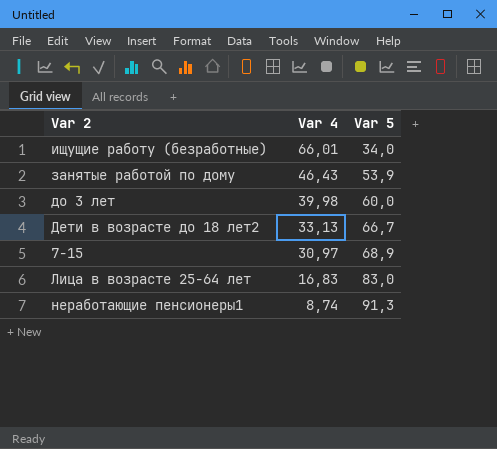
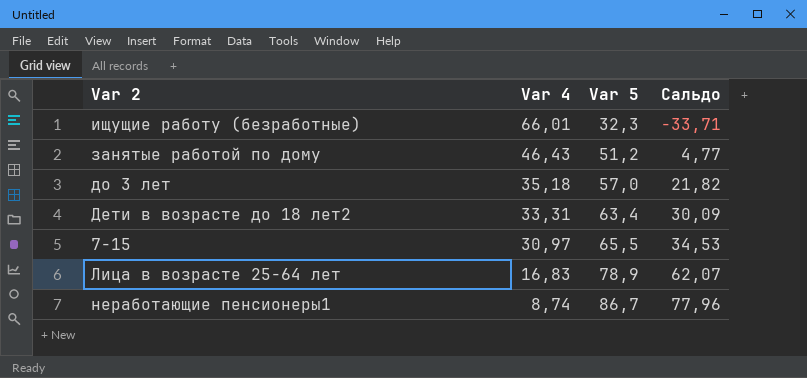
column Сальдо | formula: none -> [Var 5] - [Var 4]
ищущие работу (безработные) | Var 5: 34,0 -> 32,3
занятые работой по дому | Var 5: 53,9 -> 51,2
до 3 лет | Var 4: 39,98 -> 35,18
до 3 лет | Var 5: 60,0 -> 57,0
Дети в возрасте до 18 лет2 | Var 4: 33,13 -> 33,31
Дети в возрасте до 18 лет2 | Var 5: 66,7 -> 63,4
7-15 | Var 5: 68,9 -> 65,5
Лица в возрасте 25-64 лет | Var 5: 83,0 -> 78,9
неработающие пенсионеры1 | Var 5: 91,3 -> 86,7

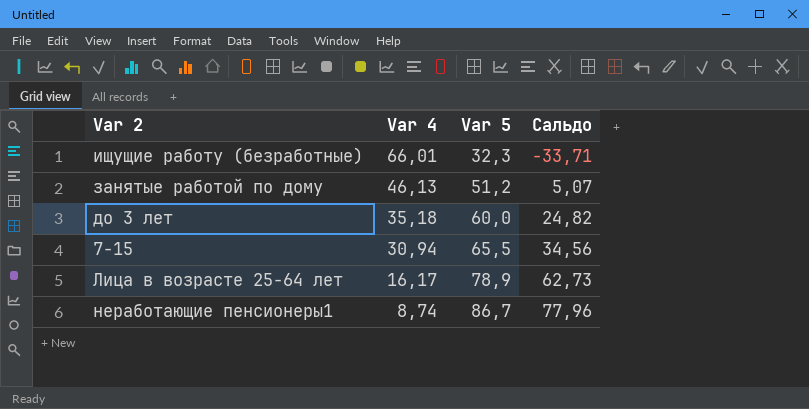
row Дети в возрасте до 18 лет2: 33,31 | 63,4 | 30,09 -> none
занятые работой по дому | Var 4: 46,43 -> 46,13
занятые работой по дому | Сальдо: 4,77 -> 5,07
до 3 лет | Var 5: 57,0 -> 60,0
до 3 лет | Сальдо: 21,82 -> 24,82
7-15 | Var 4: 30,97 -> 30,94
7-15 | Сальдо: 34,53 -> 34,56
Лица в возрасте 25-64 лет | Var 4: 16,83 -> 16,17
Лица в возрасте 25-64 лет | Сальдо: 62,07 -> 62,73

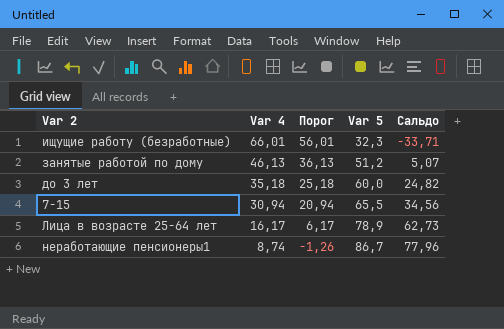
column Порог | formula: none -> [Var 4] - 10

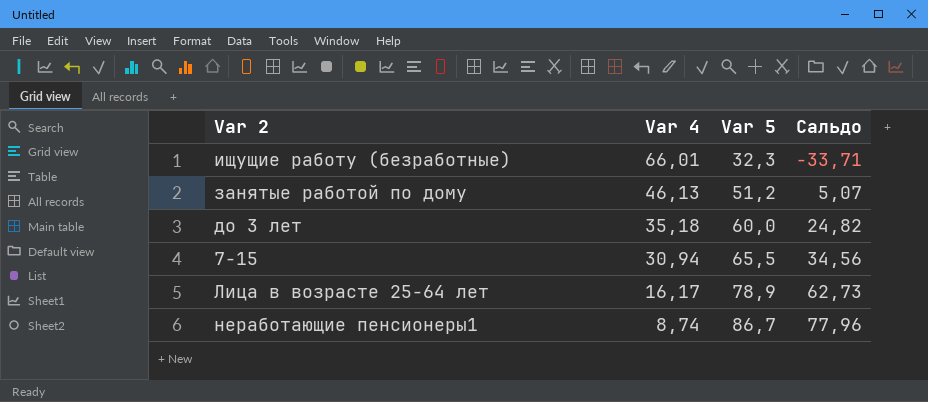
column Порог | formula: [Var 4] - 10 -> none

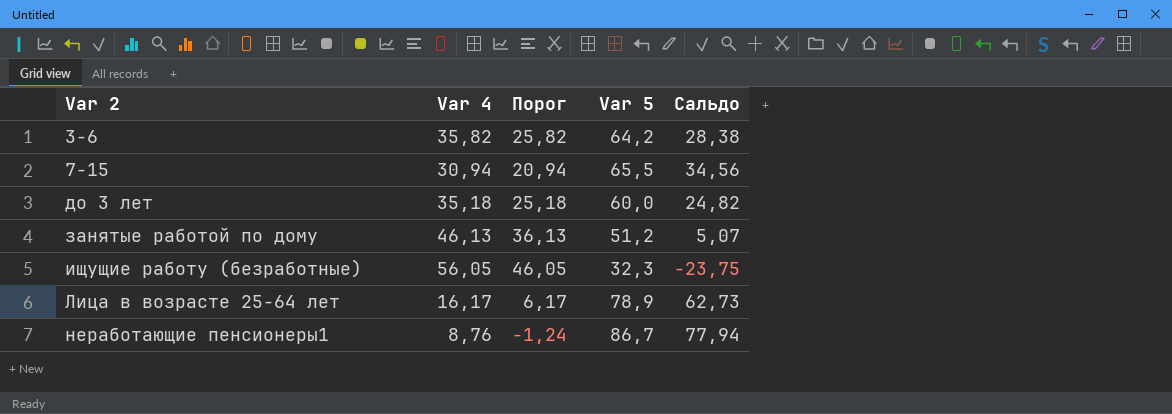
row order: Var 4 descending -> Var 2 ascending
column Порог | formula: none -> [Var 4] - 10
row 3-6: none -> 35,82 | 25,82 | 64,2 | 28,38
ищущие работу (безработные) | Var 4: 66,01 -> 56,05
ищущие работу (безработные) | Сальдо: -33,71 -> -23,75
неработающие пенсионеры1 | Var 4: 8,74 -> 8,76
неработающие пенсионеры1 | Сальдо: 77,96 -> 77,94

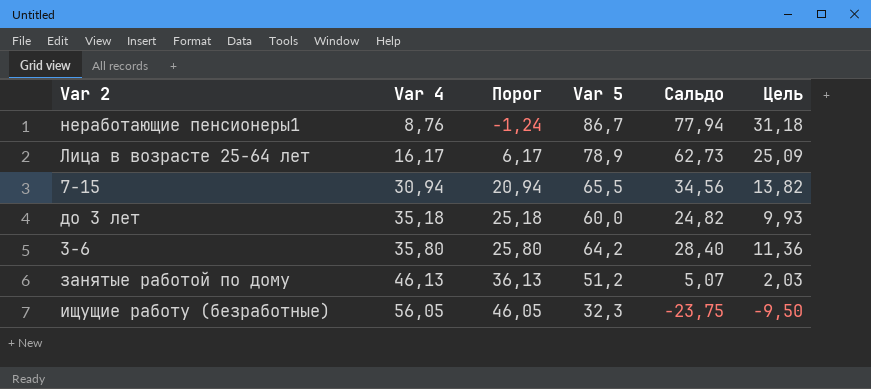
row order: Var 2 ascending -> Var 4 ascending
column Цель | formula: none -> [Сальдо] * 0,4
3-6 | Var 4: 35,82 -> 35,80
3-6 | Порог: 25,82 -> 25,80
3-6 | Сальдо: 28,38 -> 28,40

